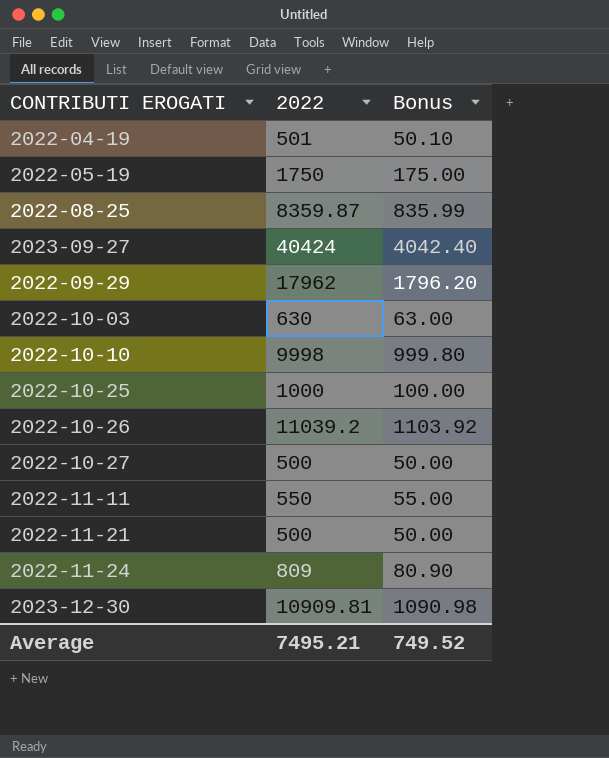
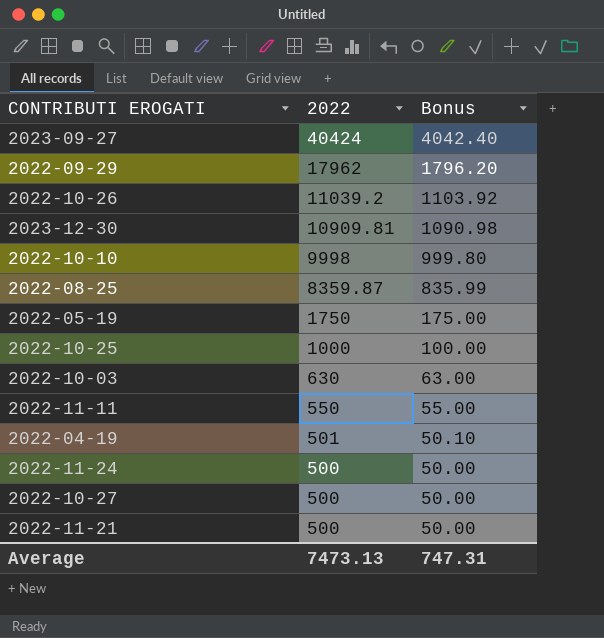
row order: none -> 2022 descending
2022-11-24 | 2022: 809 -> 500
2022-11-24 | Bonus: 80.90 -> 50.00
Average | 2022: 7495.21 -> 7473.13
Average | Bonus: 749.52 -> 747.31

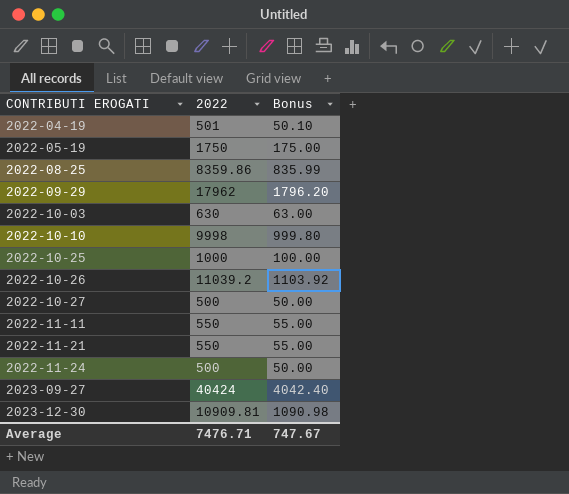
row order: 2022 descending -> CONTRIBUTI EROGATI ascending
2022-08-25 | 2022: 8359.87 -> 8359.86
2022-11-21 | 2022: 500 -> 550
2022-11-21 | Bonus: 50.00 -> 55.00
Average | 2022: 7473.13 -> 7476.71
Average | Bonus: 747.31 -> 747.67

